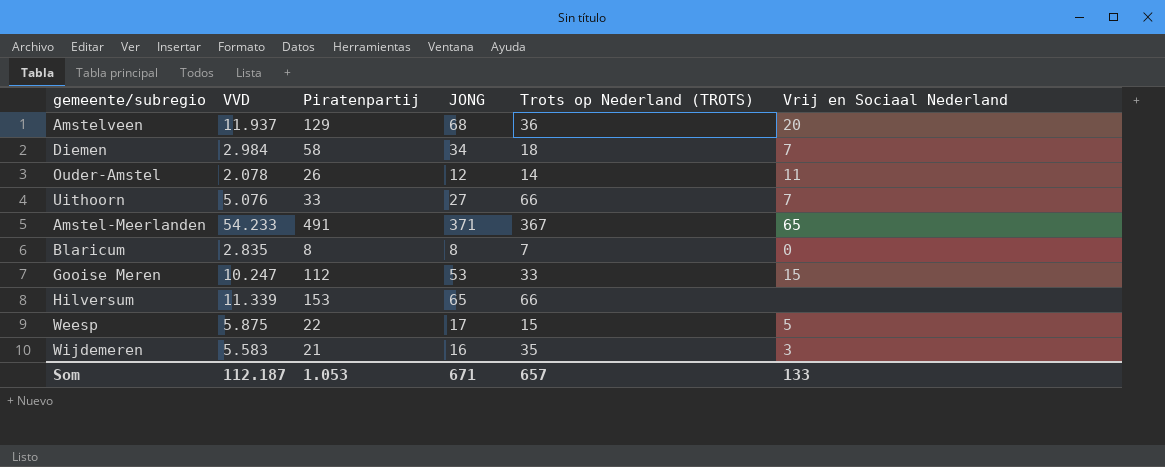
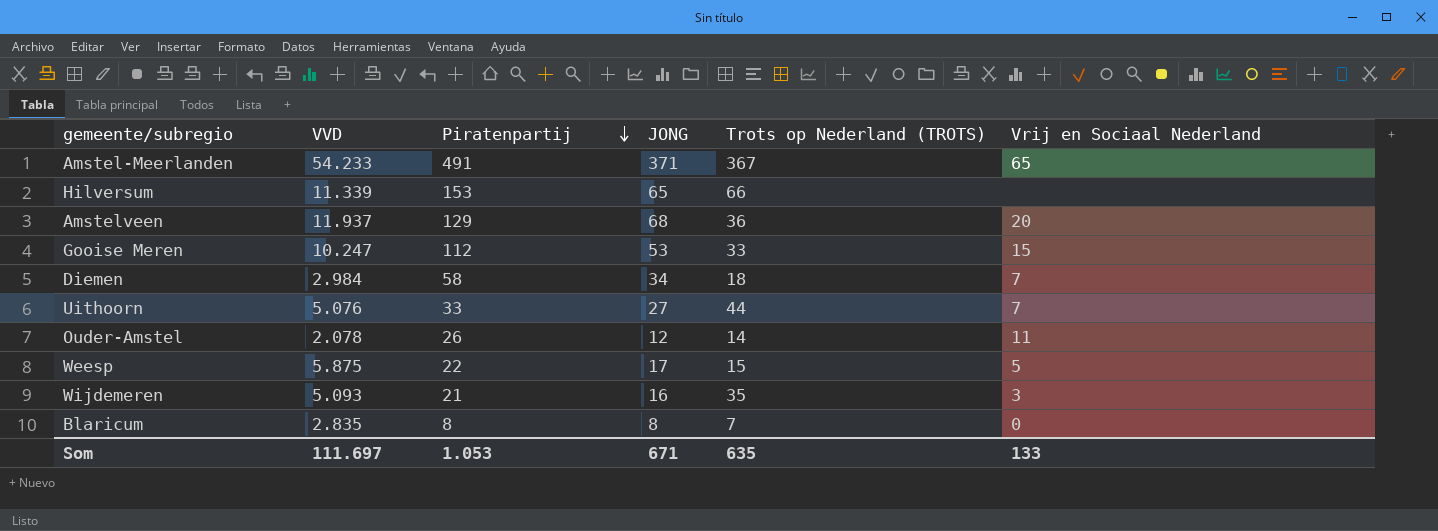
row order: none -> Piratenpartij descending
Uithoorn | Trots op Nederland (TROTS): 66 -> 44
Wijdemeren | VVD: 5.583 -> 5.093
Som | VVD: 112.187 -> 111.697
Som | Trots op Nederland (TROTS): 657 -> 635

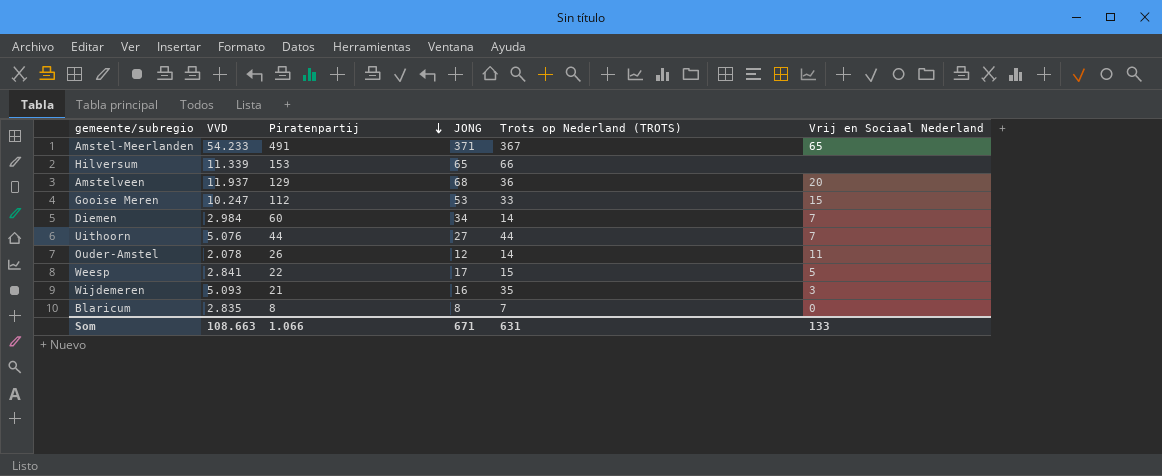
Diemen | Piratenpartij: 58 -> 60
Diemen | Trots op Nederland (TROTS): 18 -> 14
Uithoorn | Piratenpartij: 33 -> 44
Weesp | VVD: 5.875 -> 2.841
Som | VVD: 111.697 -> 108.663
Som | Piratenpartij: 1.053 -> 1.066
Som | Trots op Nederland (TROTS): 635 -> 631

